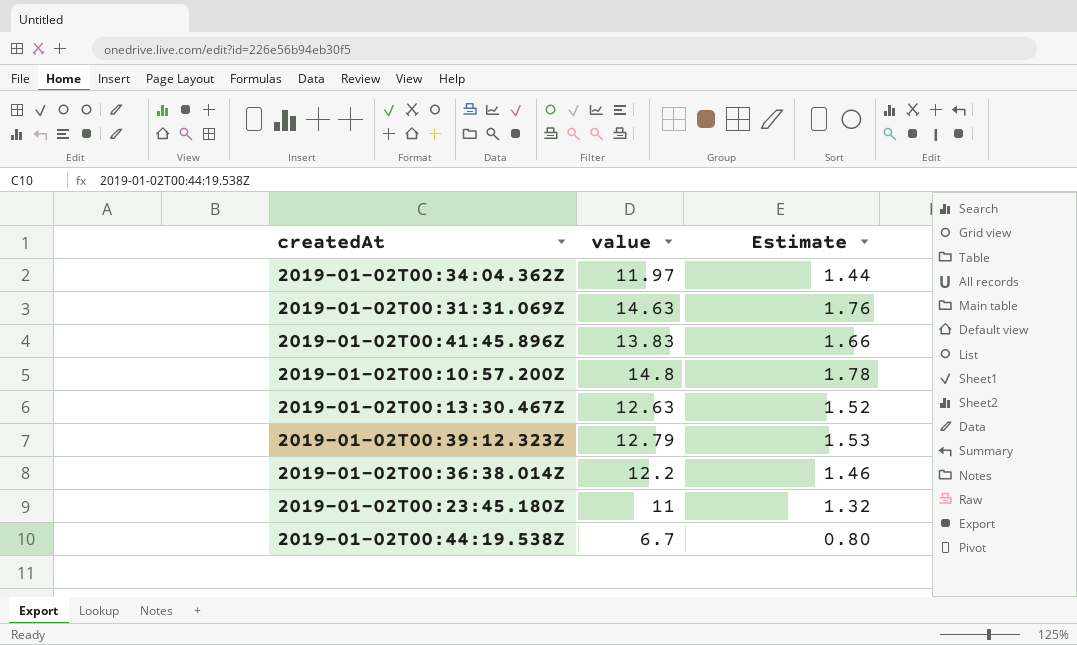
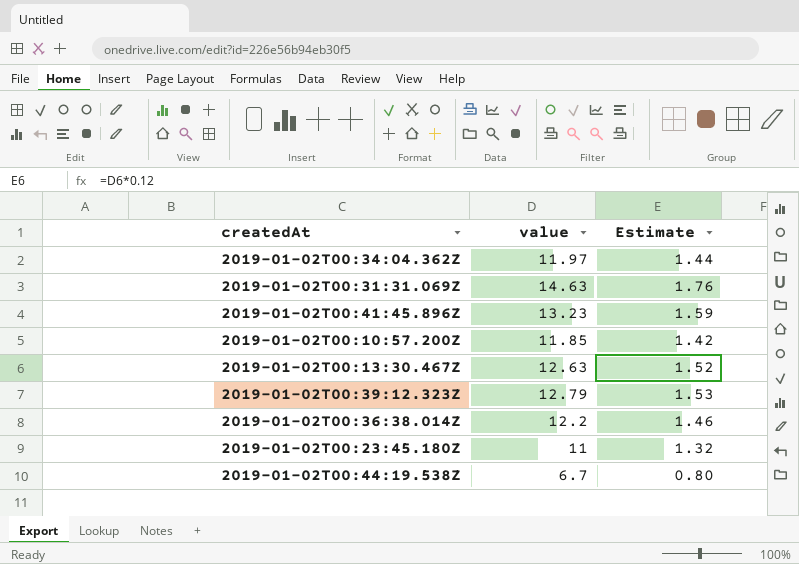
2019-01-02T00:41:45.896Z | value: 13.83 -> 13.23
2019-01-02T00:41:45.896Z | Estimate: 1.66 -> 1.59
2019-01-02T00:10:57.200Z | value: 14.8 -> 11.85
2019-01-02T00:10:57.200Z | Estimate: 1.78 -> 1.42

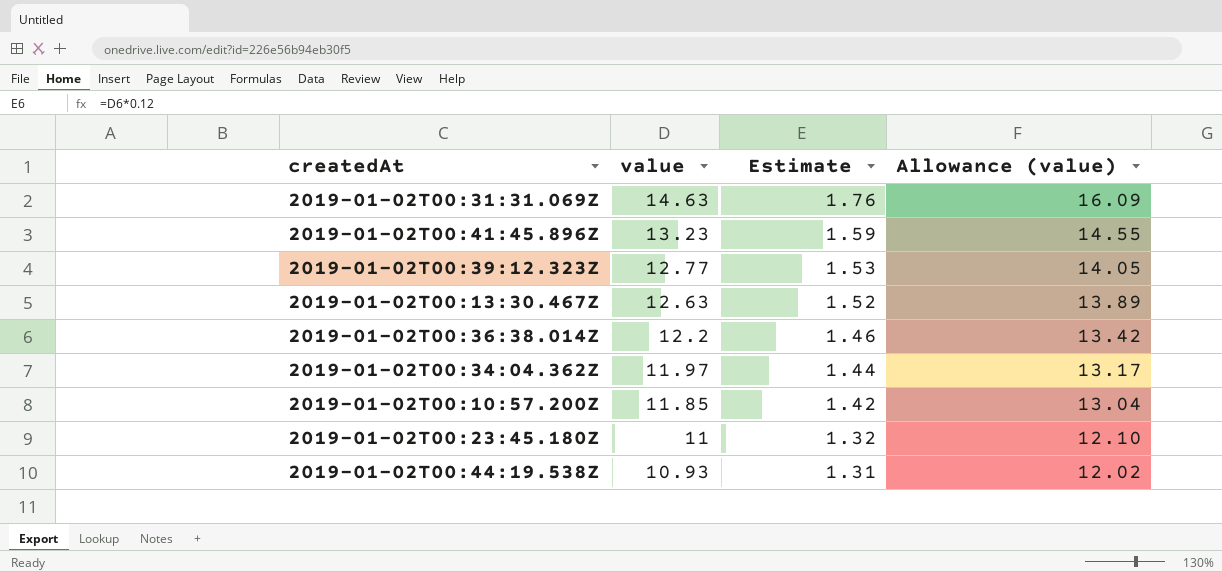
row order: none -> value descending
column Allowance (value) | formula: none -> [value] * 1.1
2019-01-02T00:39:12.323Z | value: 12.79 -> 12.77
2019-01-02T00:44:19.538Z | value: 6.7 -> 10.93
2019-01-02T00:44:19.538Z | Estimate: 0.80 -> 1.31

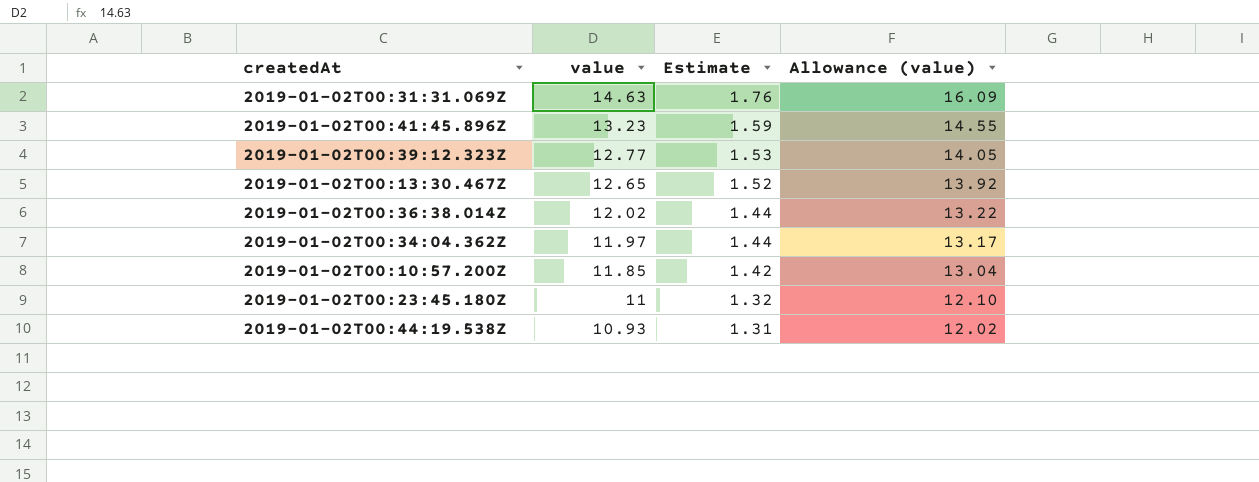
2019-01-02T00:13:30.467Z | value: 12.63 -> 12.65
2019-01-02T00:13:30.467Z | Allowance (value): 13.89 -> 13.92
2019-01-02T00:36:38.014Z | value: 12.2 -> 12.02
2019-01-02T00:36:38.014Z | Estimate: 1.46 -> 1.44
2019-01-02T00:36:38.014Z | Allowance (value): 13.42 -> 13.22

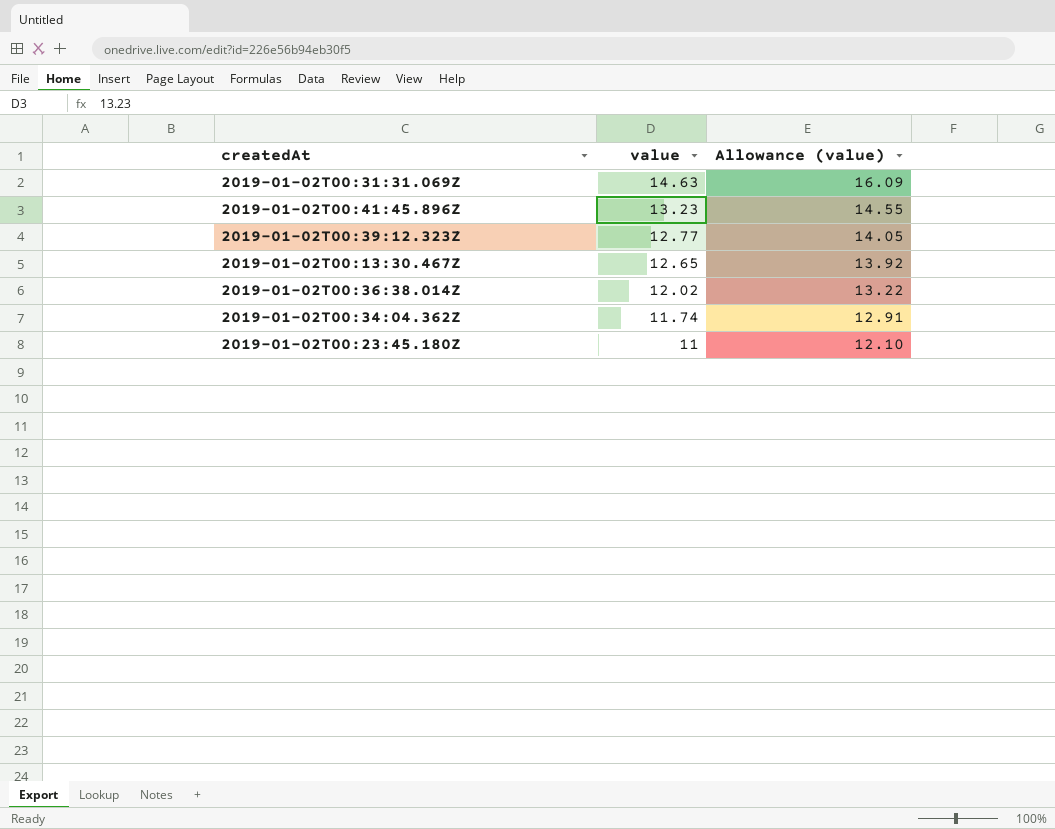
column Estimate | formula: [value] * 0.12 -> none
row 2019-01-02T00:10:57.200Z: 11.85 | 1.42 | 13.04 -> none
row 2019-01-02T00:44:19.538Z: 10.93 | 1.31 | 12.02 -> none
2019-01-02T00:34:04.362Z | value: 11.97 -> 11.74
2019-01-02T00:34:04.362Z | Allowance (value): 13.17 -> 12.91

